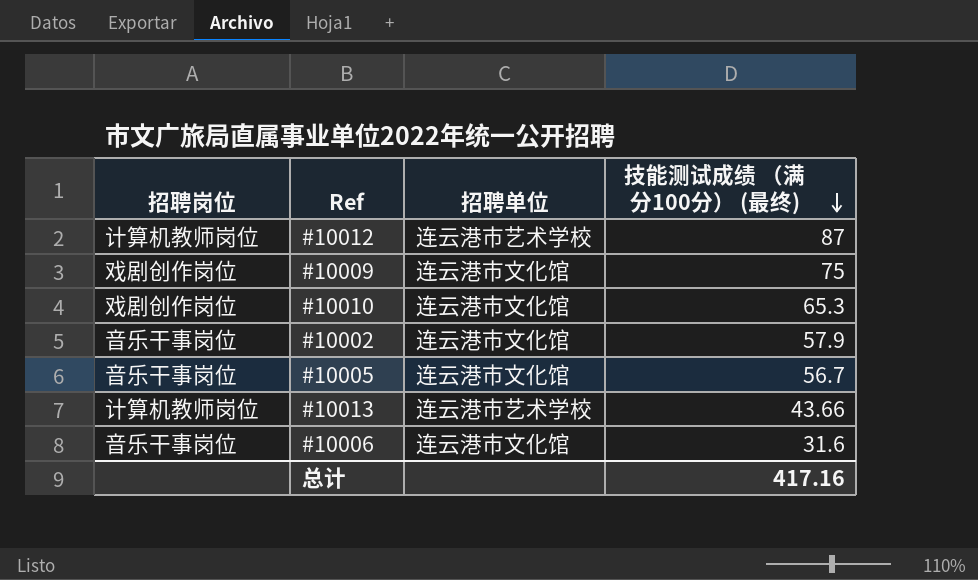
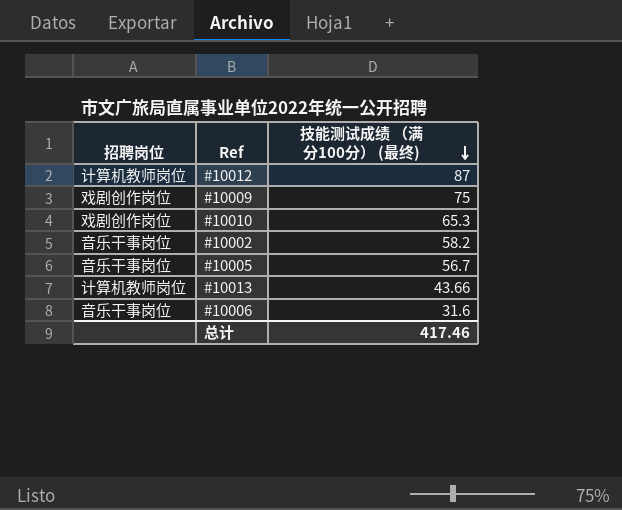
column 招聘单位 | position: 3 -> none
#10002 | 技能测试成绩 （满分100分） (最终): 57.9 -> 58.2
总计 | 技能测试成绩 （满分100分） (最终): 417.16 -> 417.46

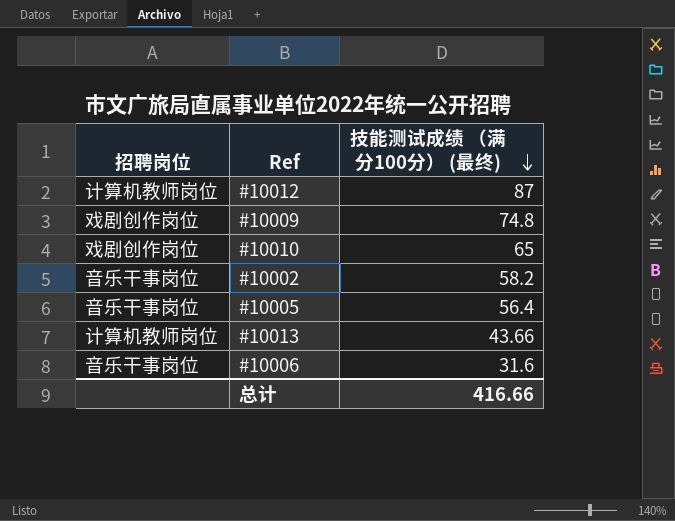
#10009 | 技能测试成绩 （满分100分） (最终): 75 -> 74.8
#10010 | 技能测试成绩 （满分100分） (最终): 65.3 -> 65
#10005 | 技能测试成绩 （满分100分） (最终): 56.7 -> 56.4
总计 | 技能测试成绩 （满分100分） (最终): 417.46 -> 416.66

